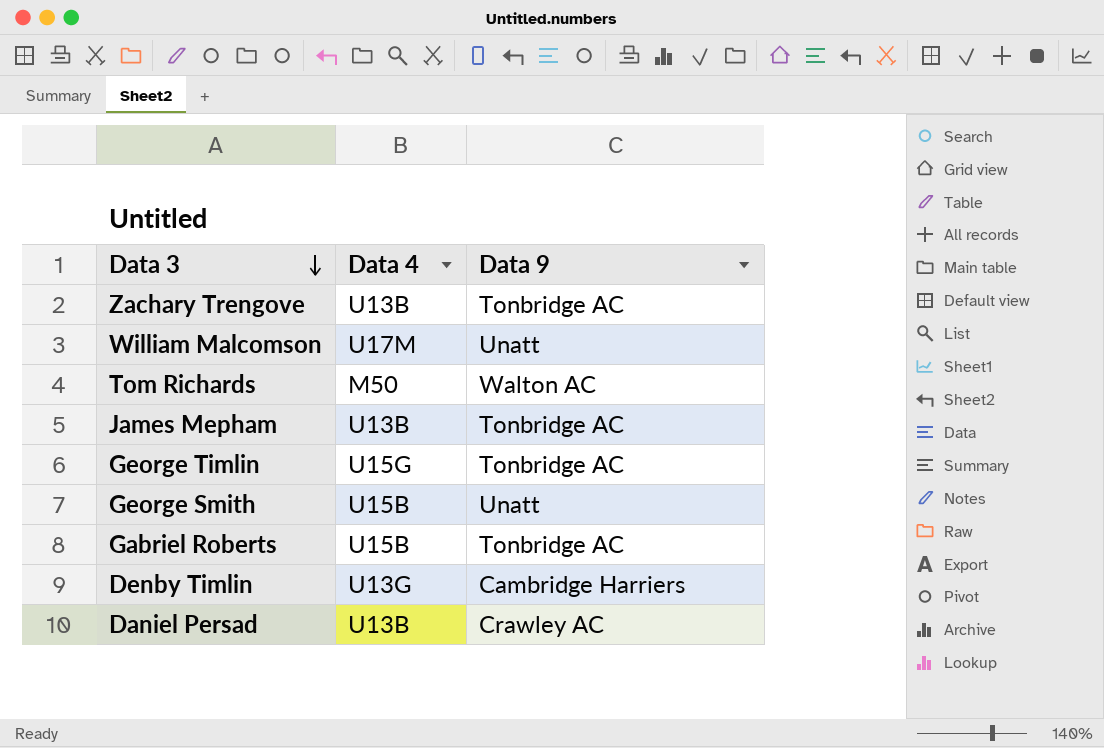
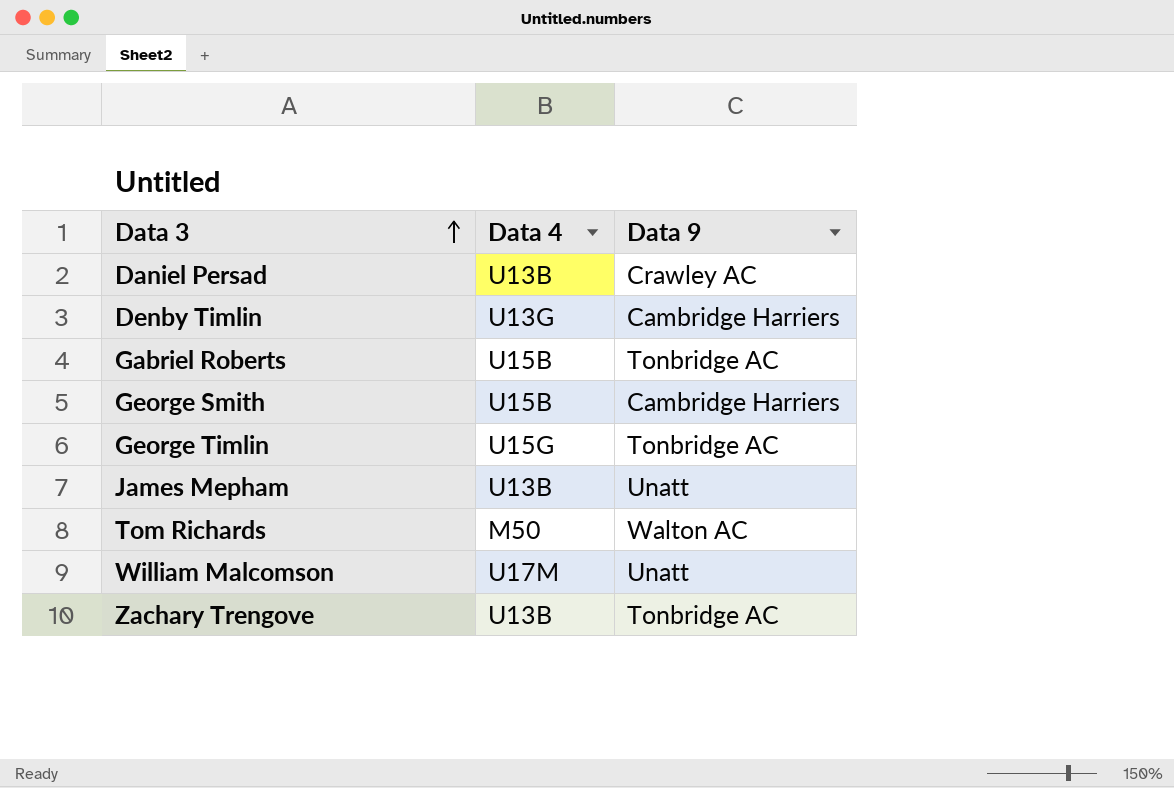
row order: Data 3 descending -> Data 3 ascending
George Smith | Data 9: Unatt -> Cambridge Harriers
James Mepham | Data 9: Tonbridge AC -> Unatt

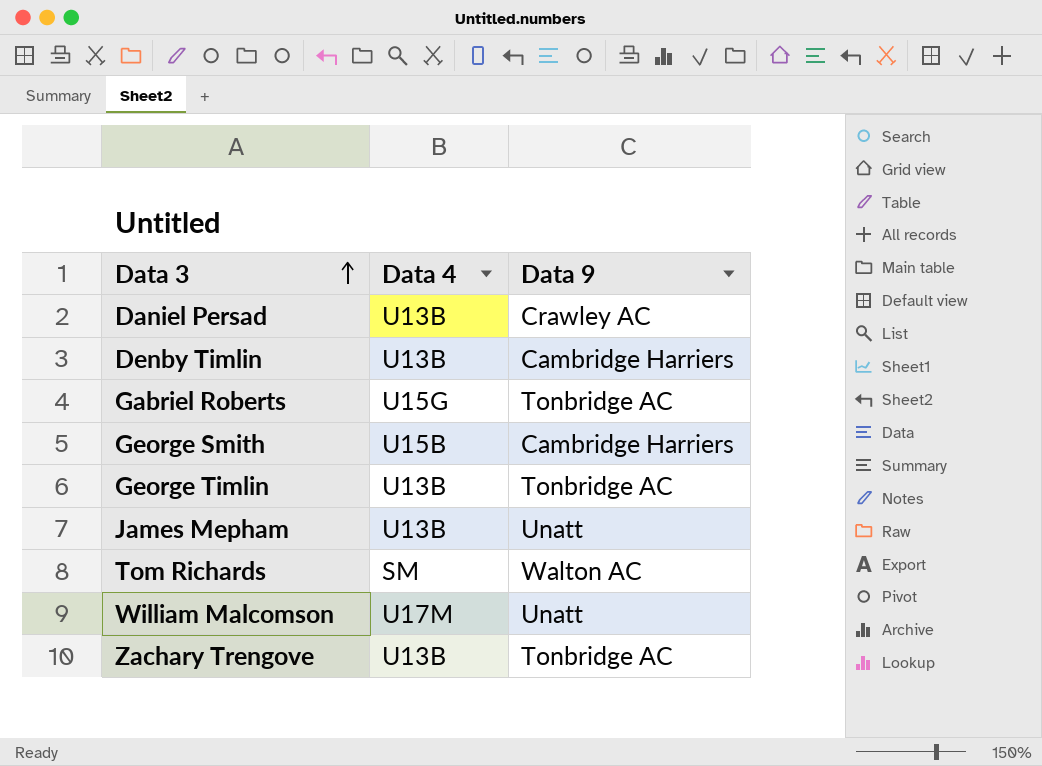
Denby Timlin | Data 4: U13G -> U13B
Gabriel Roberts | Data 4: U15B -> U15G
George Timlin | Data 4: U15G -> U13B
Tom Richards | Data 4: M50 -> SM

